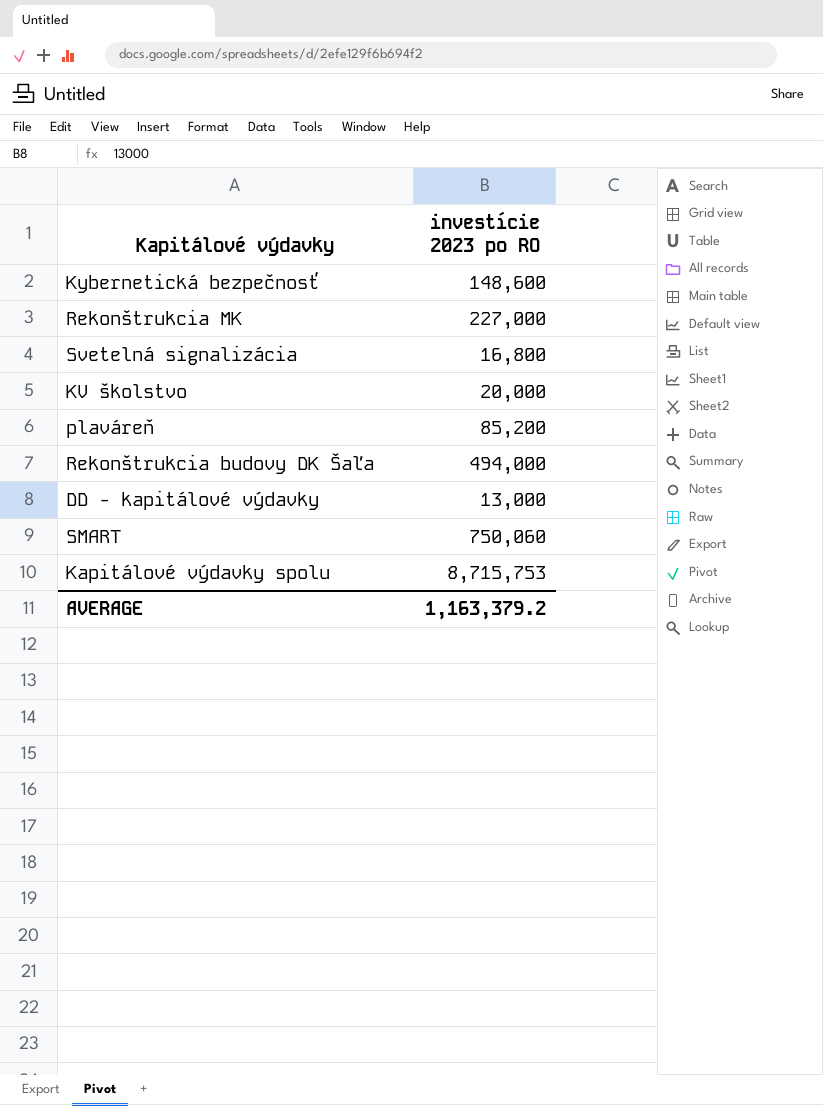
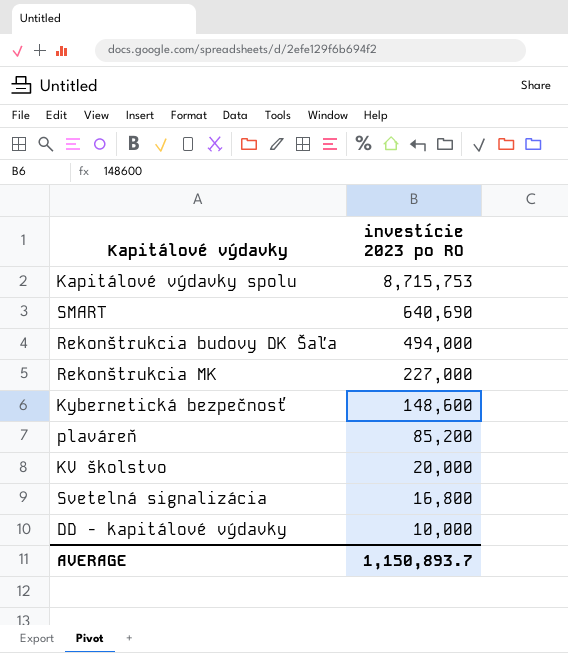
row order: none -> investície 2023 po RO descending
SMART | investície 2023 po RO: 750,060 -> 640,690
DD - kapitálové výdavky | investície 2023 po RO: 13,000 -> 10,000
AVERAGE | investície 2023 po RO: 1,163,379.2 -> 1,150,893.7

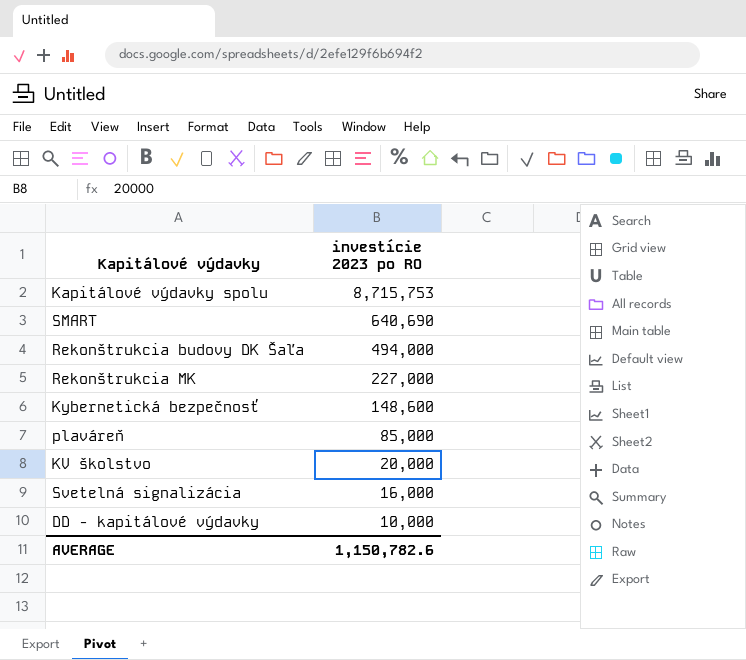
plaváreň | investície 2023 po RO: 85,200 -> 85,000
Svetelná signalizácia | investície 2023 po RO: 16,800 -> 16,000
AVERAGE | investície 2023 po RO: 1,150,893.7 -> 1,150,782.6

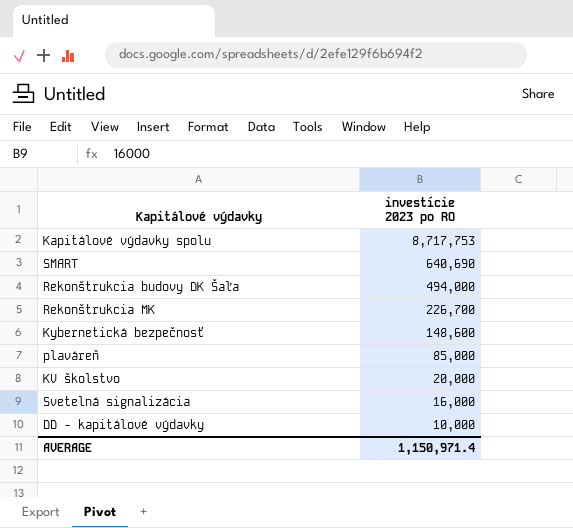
Kapitálové výdavky spolu | investície 2023 po RO: 8,715,753 -> 8,717,753
Rekonštrukcia MK | investície 2023 po RO: 227,000 -> 226,700
AVERAGE | investície 2023 po RO: 1,150,782.6 -> 1,150,971.4

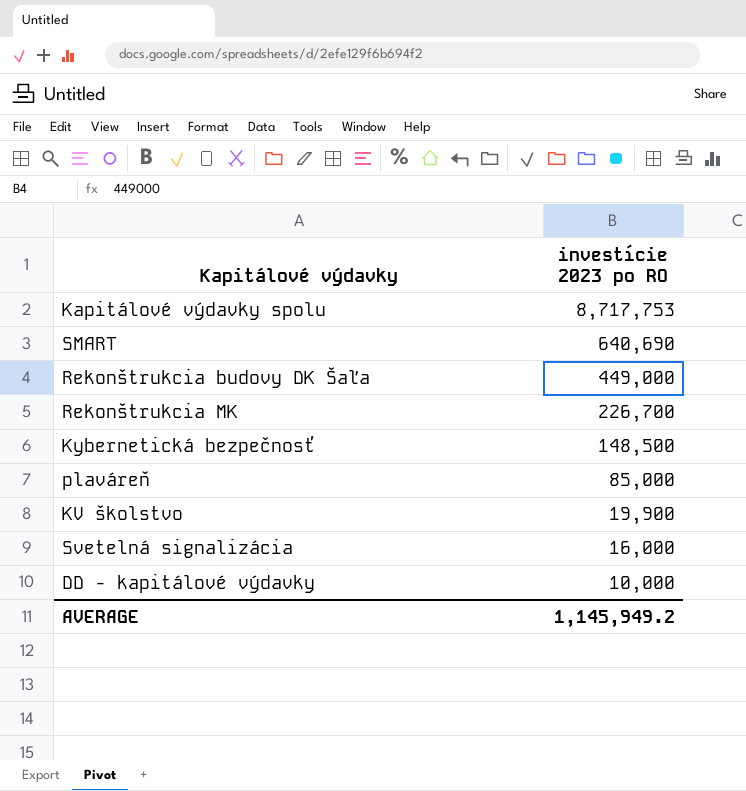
Rekonštrukcia budovy DK Šaľa | investície 2023 po RO: 494,000 -> 449,000
Kybernetická bezpečnosť | investície 2023 po RO: 148,600 -> 148,500
KV školstvo | investície 2023 po RO: 20,000 -> 19,900
AVERAGE | investície 2023 po RO: 1,150,971.4 -> 1,145,949.2

